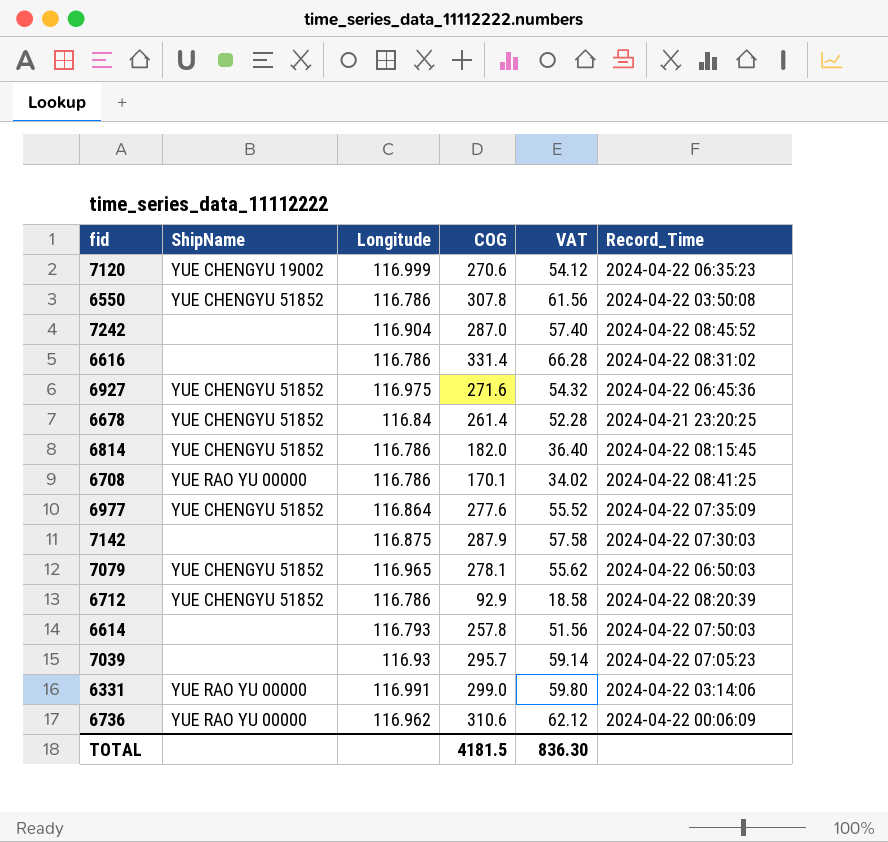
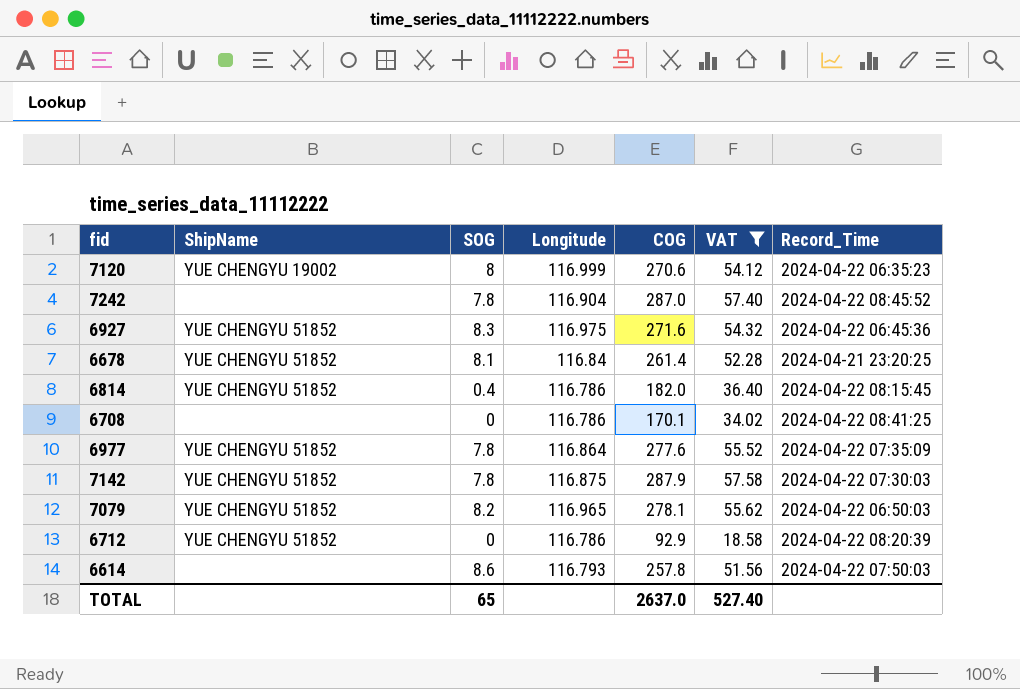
filter: none -> VAT <= 57.58
column SOG | position: none -> 3
6708 | ShipName: YUE RAO YU 00000 -> none
7142 | ShipName: none -> YUE CHENGYU 51852
TOTAL | COG: 4181.5 -> 2637.0
TOTAL | VAT: 836.30 -> 527.40

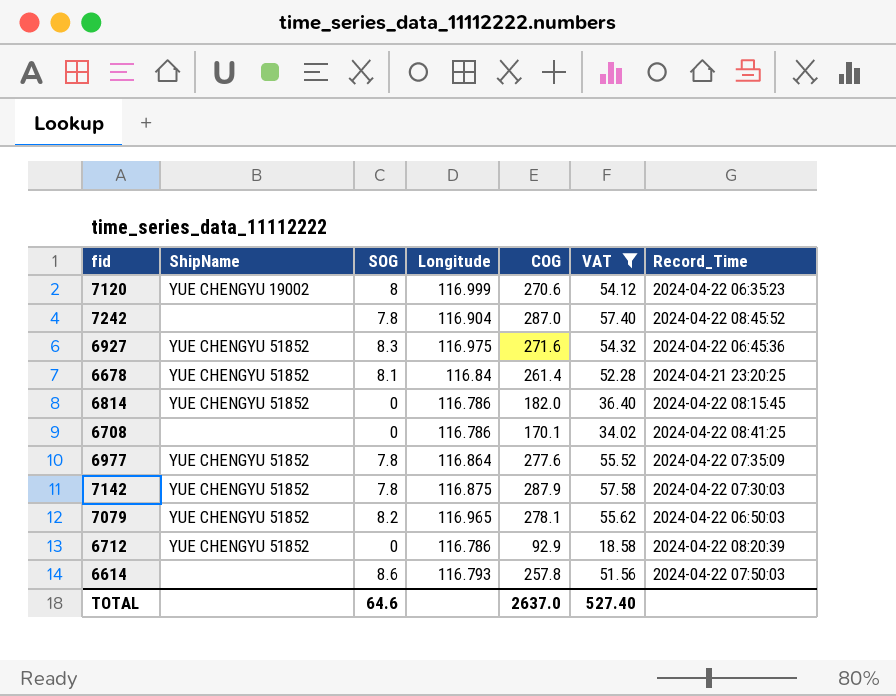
6814 | SOG: 0.4 -> 0
TOTAL | SOG: 65 -> 64.6

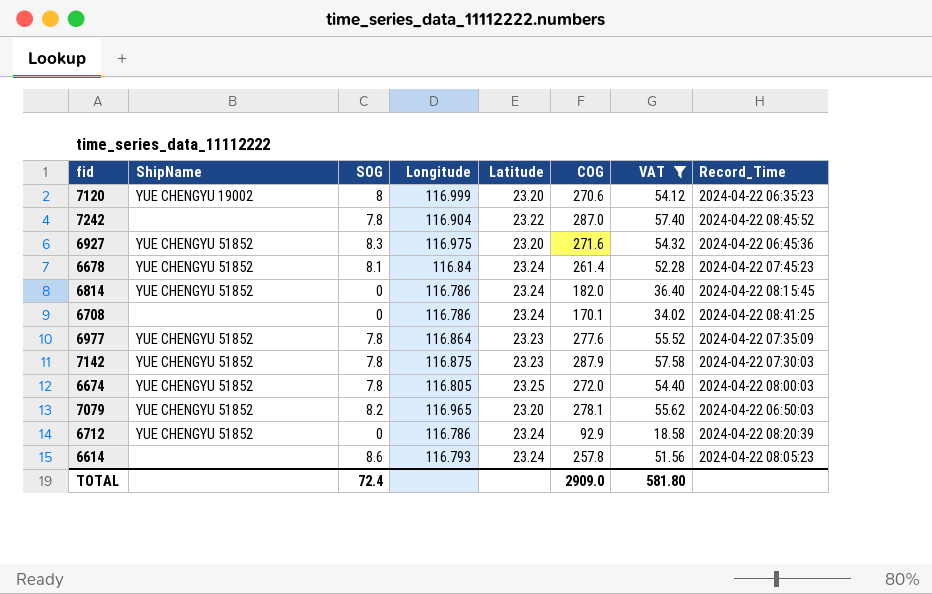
column Latitude | position: none -> 5
6678 | Record_Time: 2024-04-21 23:20:25 -> 2024-04-22 07:45:23
row 6674: none -> YUE CHENGYU 51852 | 7.8 | 116.805 | 23.25 | 272.0 | 54.40 | 2024-04-22 08:00:03
6614 | Record_Time: 2024-04-22 07:50:03 -> 2024-04-22 08:05:23
TOTAL | SOG: 64.6 -> 72.4
TOTAL | COG: 2637.0 -> 2909.0
TOTAL | VAT: 527.40 -> 581.80

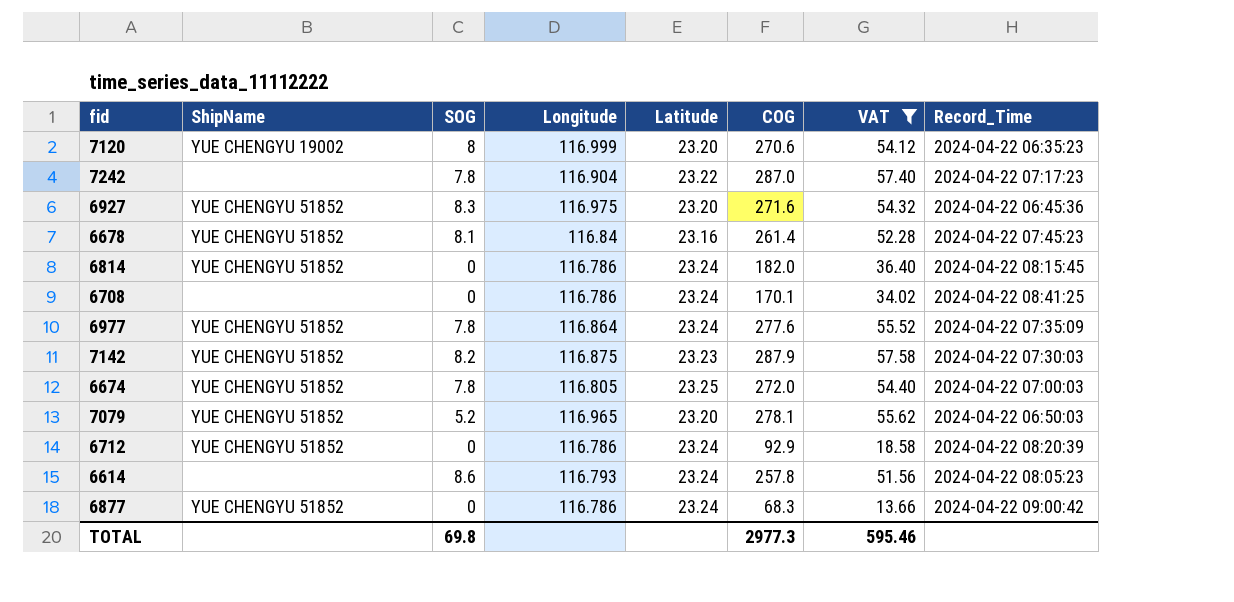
7242 | Record_Time: 2024-04-22 08:45:52 -> 2024-04-22 07:17:23
6678 | Latitude: 23.24 -> 23.16
6977 | Latitude: 23.23 -> 23.24
7142 | SOG: 7.8 -> 8.2
6674 | Record_Time: 2024-04-22 08:00:03 -> 2024-04-22 07:00:03
7079 | SOG: 8.2 -> 5.2
row 6877: none -> YUE CHENGYU 51852 | 0 | 116.786 | 23.24 | 68.3 | 13.66 | 2024-04-22 09:00:42
TOTAL | SOG: 72.4 -> 69.8
TOTAL | COG: 2909.0 -> 2977.3
TOTAL | VAT: 581.80 -> 595.46

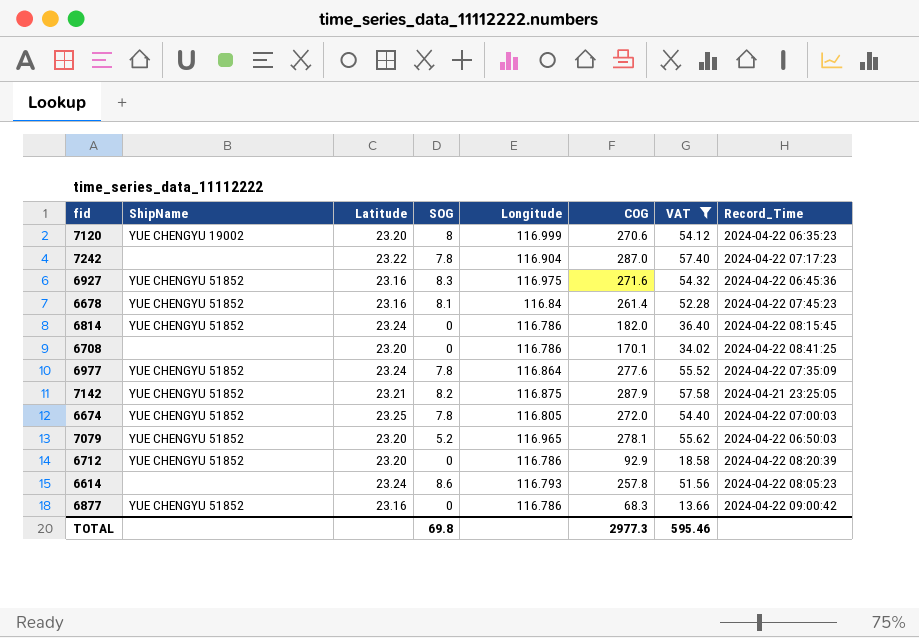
column Latitude | position: 5 -> 3
6927 | Latitude: 23.20 -> 23.16
6708 | Latitude: 23.24 -> 23.20
7142 | Latitude: 23.23 -> 23.21
7142 | Record_Time: 2024-04-22 07:30:03 -> 2024-04-21 23:25:05
6712 | Latitude: 23.24 -> 23.20
6877 | Latitude: 23.24 -> 23.16

